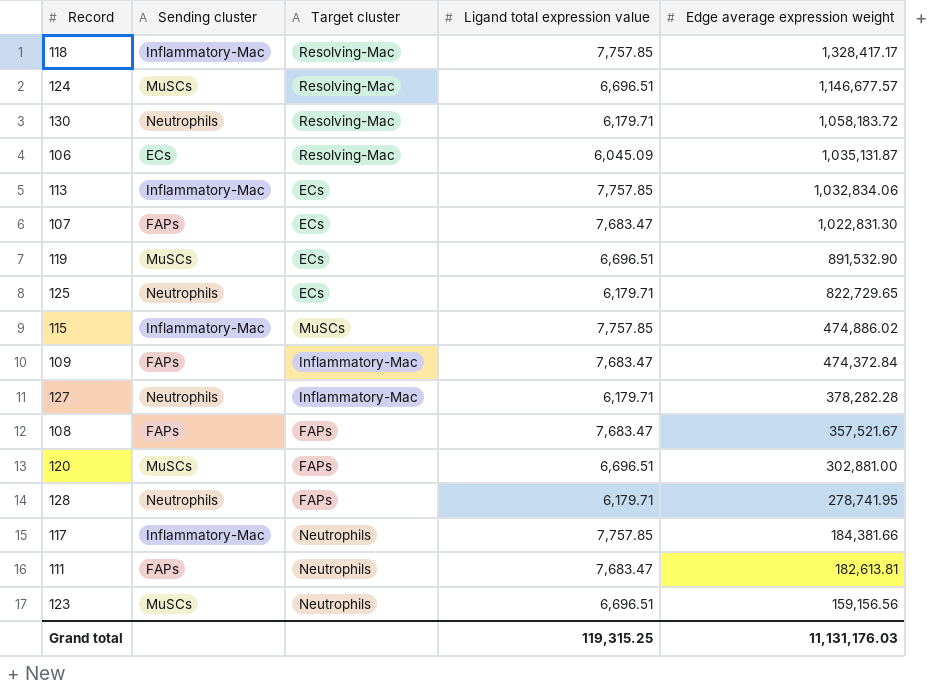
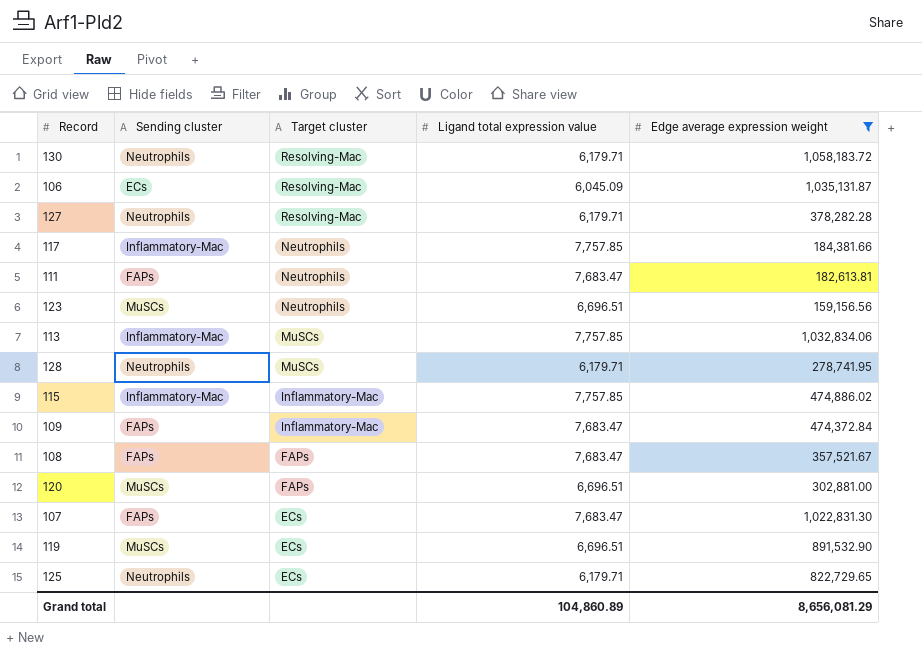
filter: none -> Edge average expression weight <= 1,058,183.72
row order: Edge average expression weight descending -> Target cluster descending
127 | Target cluster: Inflammatory-Mac -> Resolving-Mac
113 | Target cluster: ECs -> MuSCs
128 | Target cluster: FAPs -> MuSCs
115 | Target cluster: MuSCs -> Inflammatory-Mac
Grand total | Ligand total expression value: 119,315.25 -> 104,860.89
Grand total | Edge average expression weight: 11,131,176.03 -> 8,656,081.29

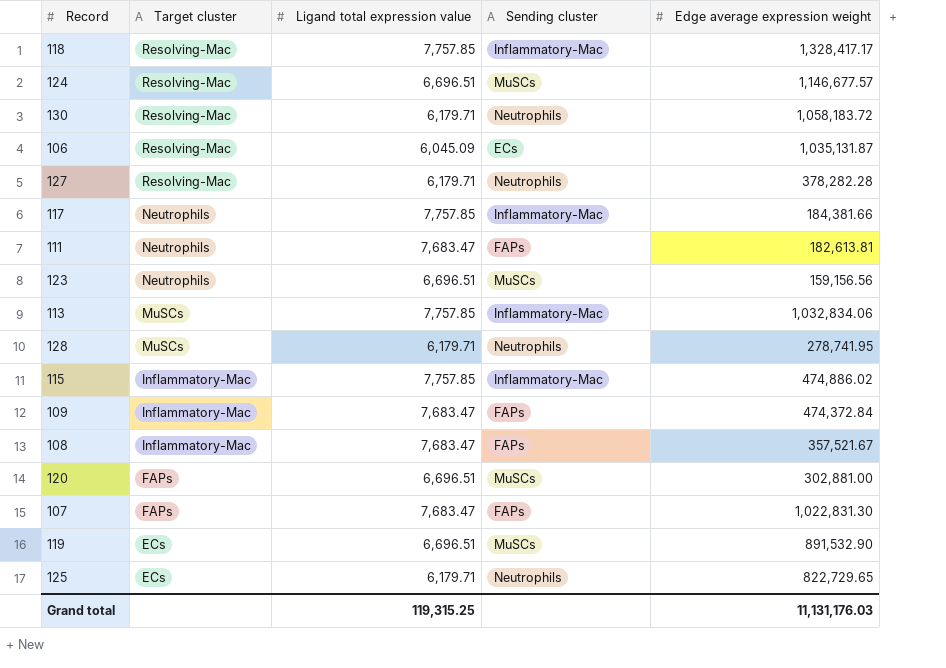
filter: Edge average expression weight <= 1,058,183.72 -> none
column Sending cluster | position: 2 -> 4
108 | Target cluster: FAPs -> Inflammatory-Mac
107 | Target cluster: ECs -> FAPs
Grand total | Ligand total expression value: 104,860.89 -> 119,315.25
Grand total | Edge average expression weight: 8,656,081.29 -> 11,131,176.03

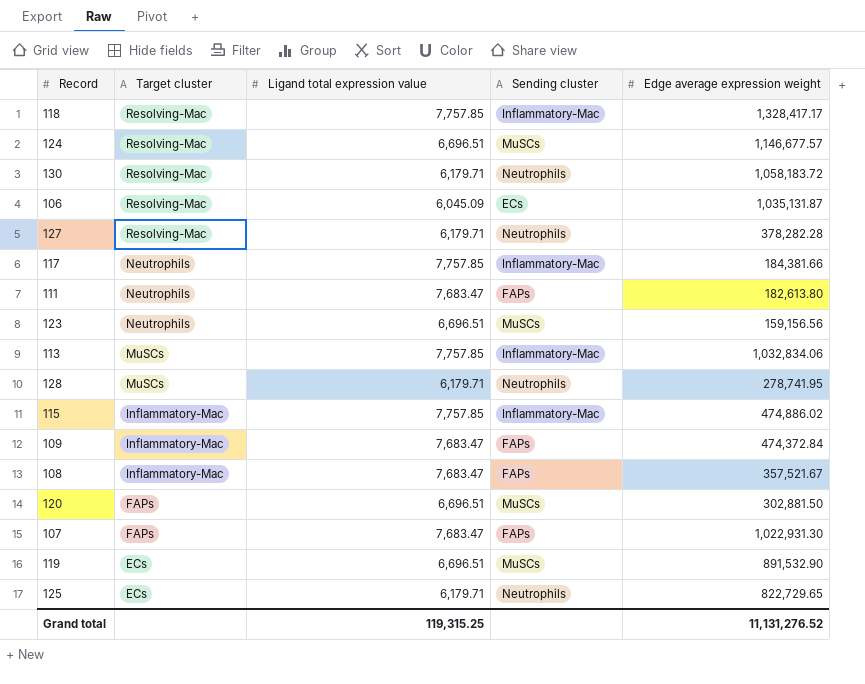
111 | Edge average expression weight: 182,613.81 -> 182,613.80
120 | Edge average expression weight: 302,881.00 -> 302,881.50
107 | Edge average expression weight: 1,022,831.30 -> 1,022,931.30
Grand total | Edge average expression weight: 11,131,176.03 -> 11,131,276.52

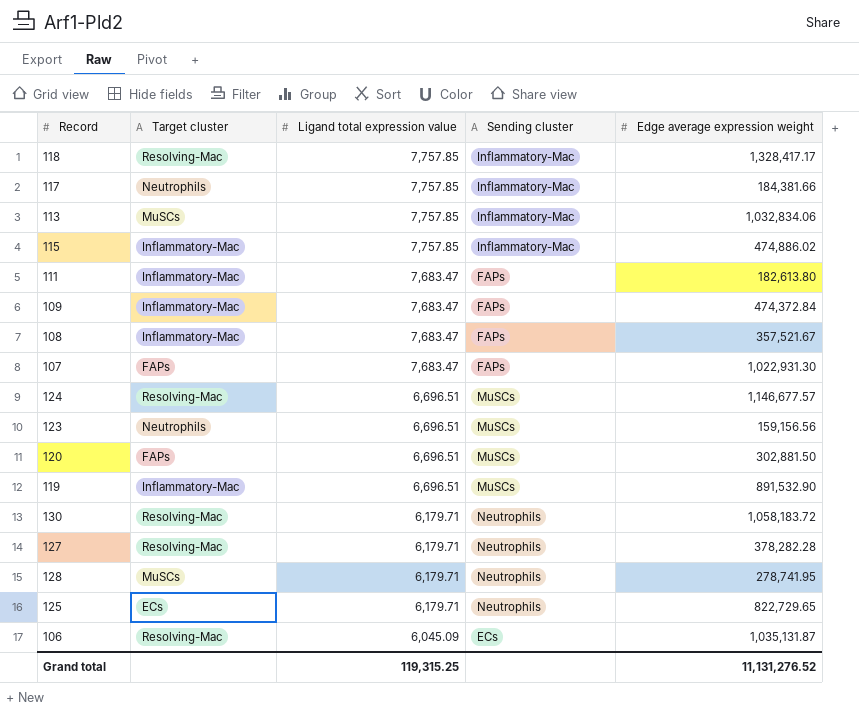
row order: Target cluster descending -> Ligand total expression value descending
111 | Target cluster: Neutrophils -> Inflammatory-Mac
119 | Target cluster: ECs -> Inflammatory-Mac

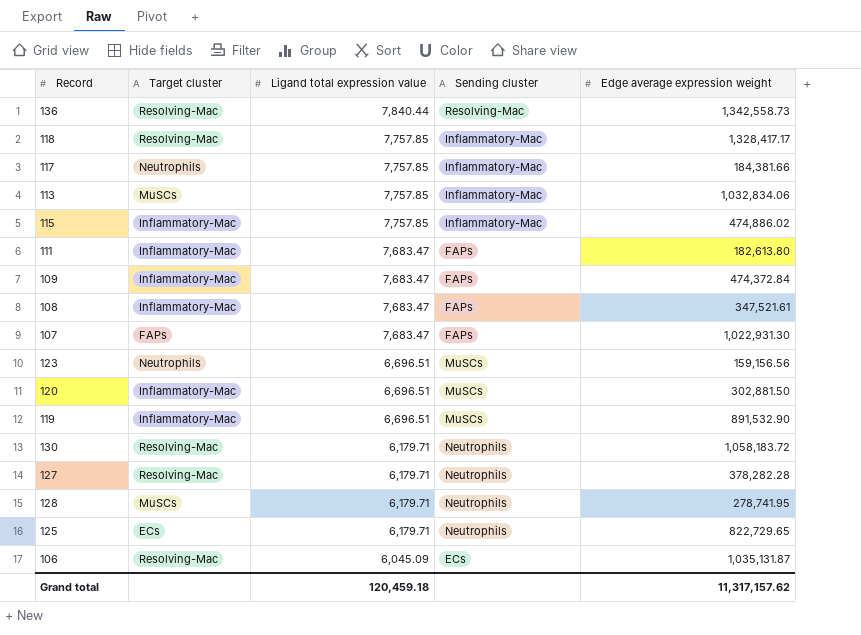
row 124: Resolving-Mac | 6,696.51 | MuSCs | 1,146,677.57 -> none
row 136: none -> Resolving-Mac | 7,840.44 | Resolving-Mac | 1,342,558.73
108 | Edge average expression weight: 357,521.67 -> 347,521.61
120 | Target cluster: FAPs -> Inflammatory-Mac
Grand total | Ligand total expression value: 119,315.25 -> 120,459.18
Grand total | Edge average expression weight: 11,131,276.52 -> 11,317,157.62

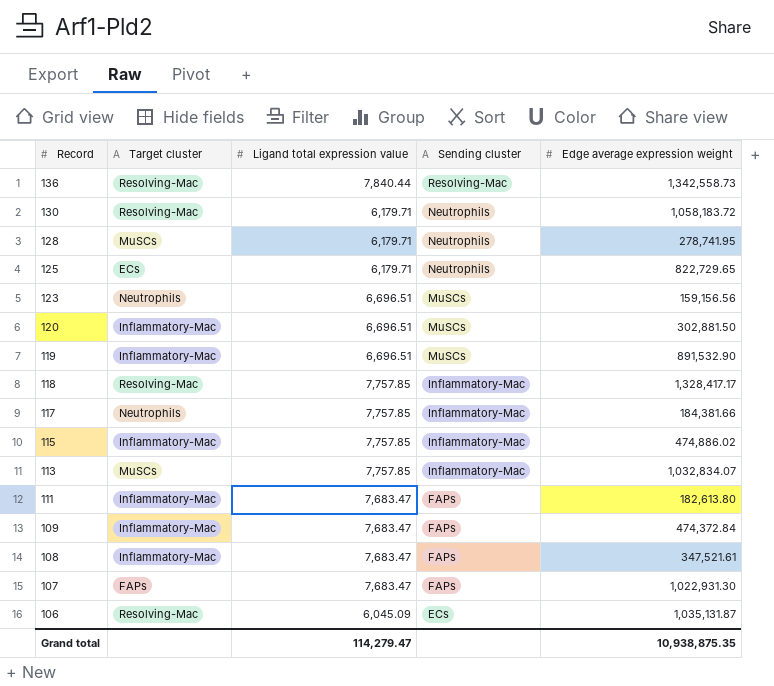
row order: Ligand total expression value descending -> Record descending
row 127: Resolving-Mac | 6,179.71 | Neutrophils | 378,282.28 -> none
113 | Edge average expression weight: 1,032,834.06 -> 1,032,834.07
Grand total | Ligand total expression value: 120,459.18 -> 114,279.47
Grand total | Edge average expression weight: 11,317,157.62 -> 10,938,875.35

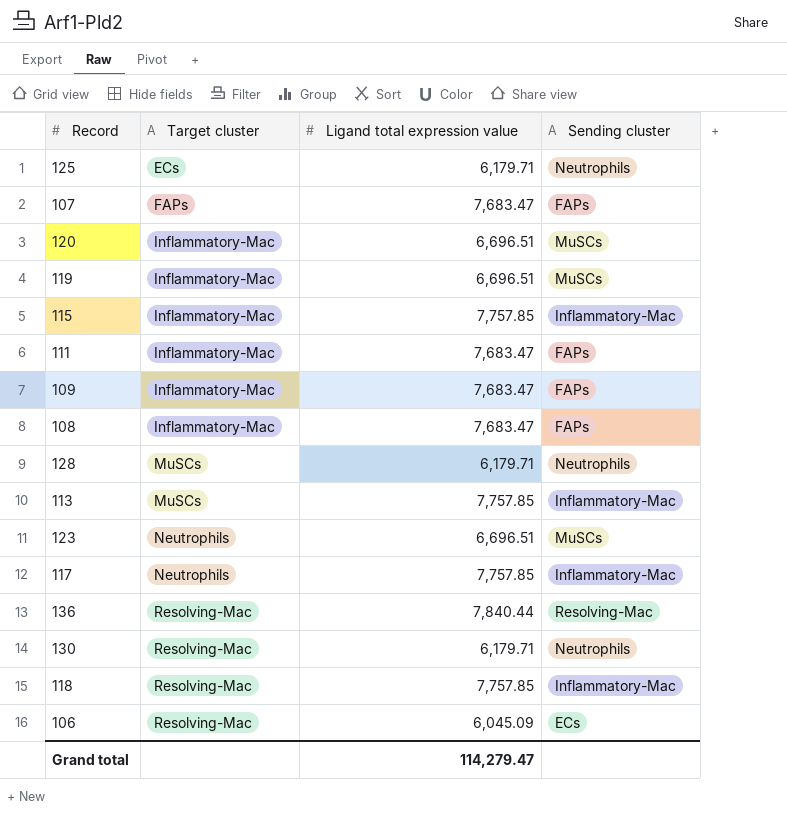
row order: Record descending -> Target cluster ascending
column Edge average expression weight | position: 5 -> none

